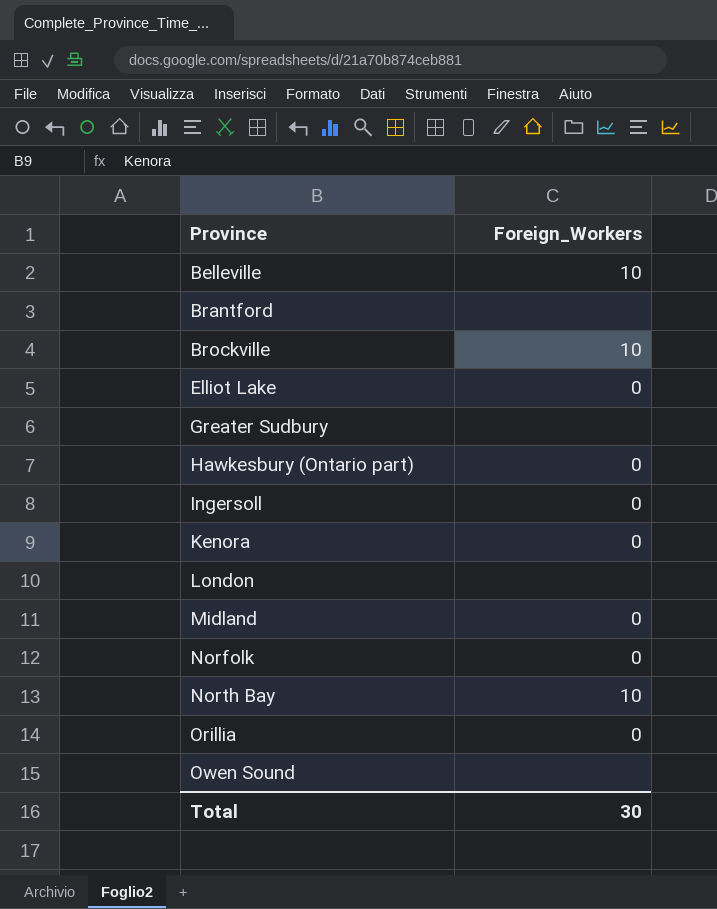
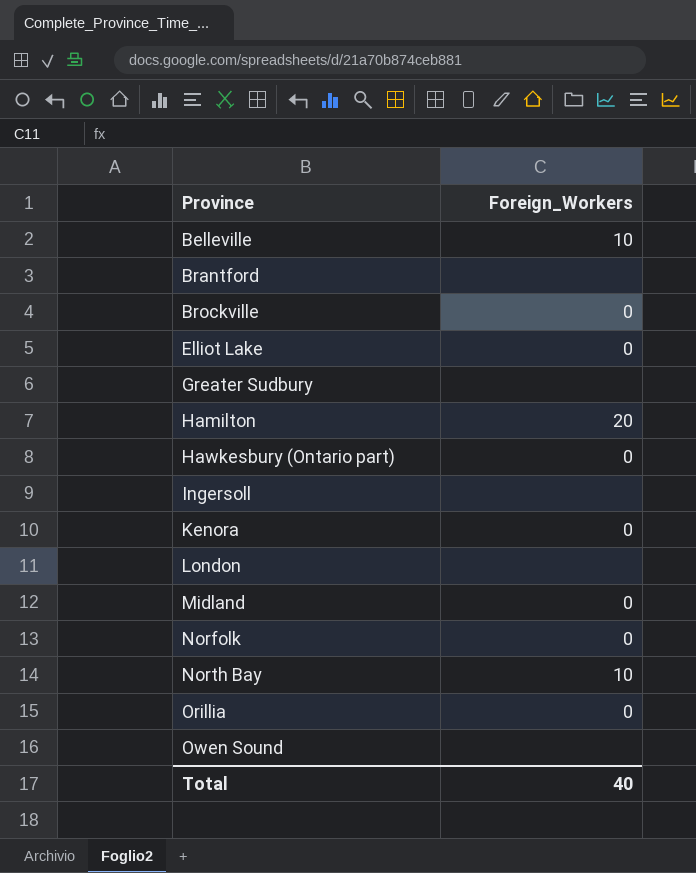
Brockville | Foreign_Workers: 10 -> 0
row Hamilton: none -> 20
Ingersoll | Foreign_Workers: 0 -> none
Total | Foreign_Workers: 30 -> 40

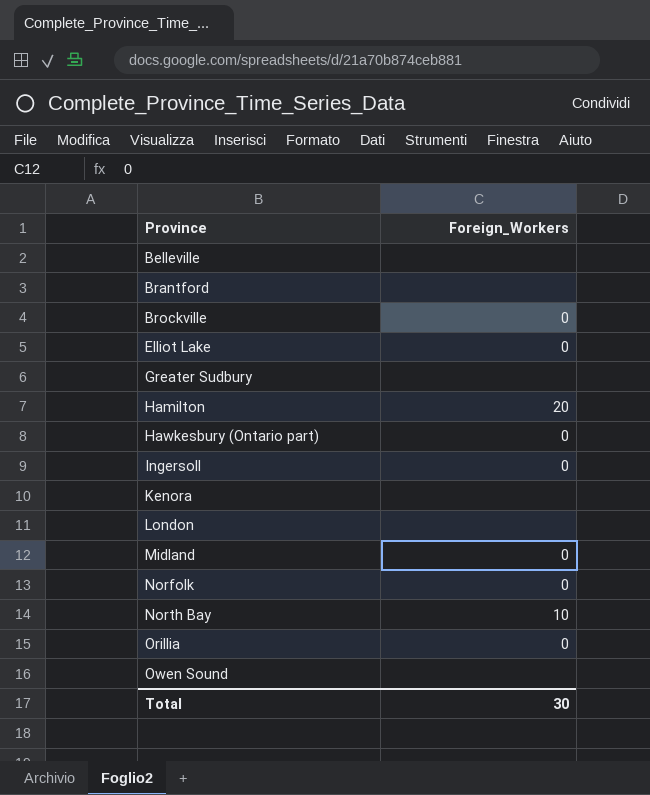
Belleville | Foreign_Workers: 10 -> none
Ingersoll | Foreign_Workers: none -> 0
Kenora | Foreign_Workers: 0 -> none
Total | Foreign_Workers: 40 -> 30

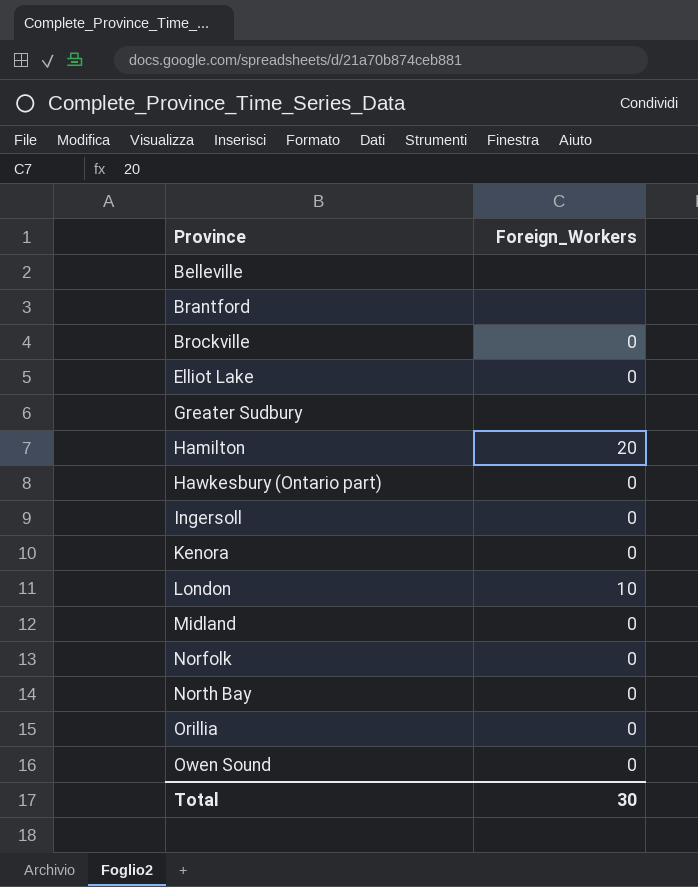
Kenora | Foreign_Workers: none -> 0
London | Foreign_Workers: none -> 10
North Bay | Foreign_Workers: 10 -> 0
Owen Sound | Foreign_Workers: none -> 0

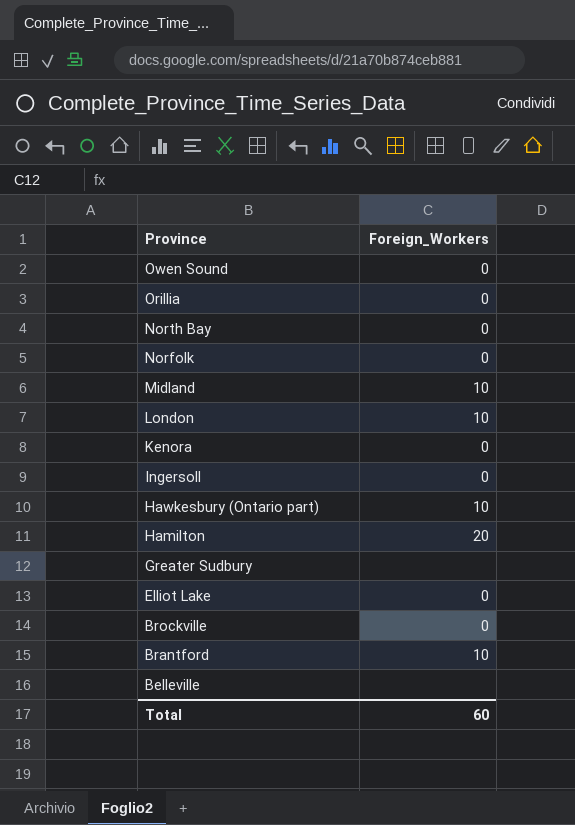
row order: Province ascending -> Province descending
Midland | Foreign_Workers: 0 -> 10
Hawkesbury (Ontario part) | Foreign_Workers: 0 -> 10
Brantford | Foreign_Workers: none -> 10
Total | Foreign_Workers: 30 -> 60

